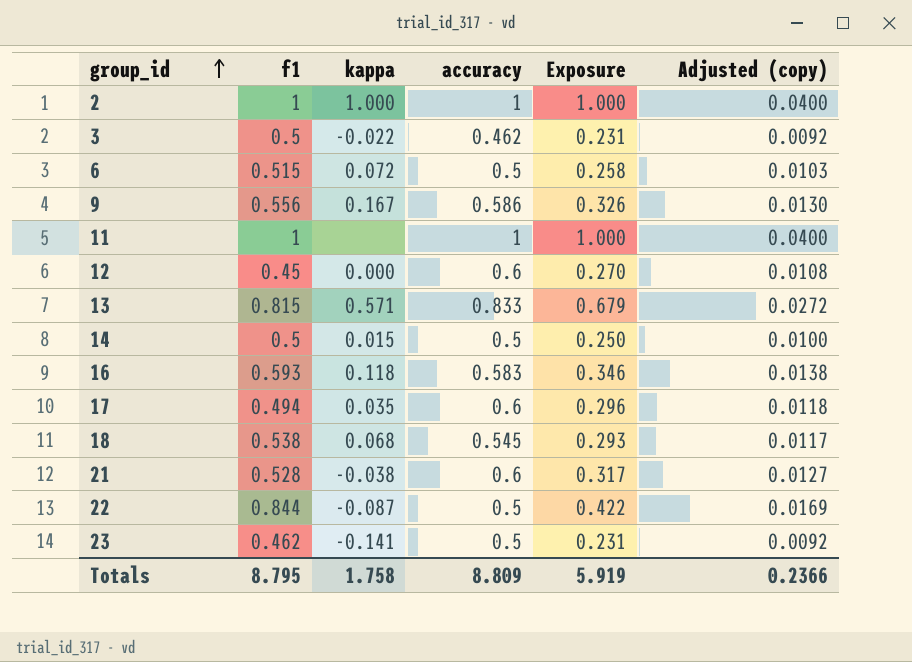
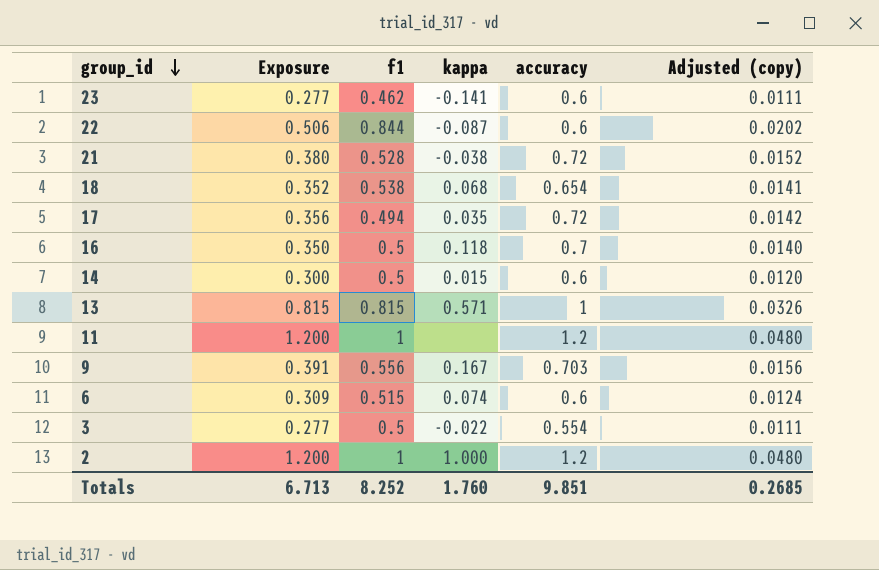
row order: group_id ascending -> group_id descending
column Exposure | position: 5 -> 2
row 12: 0.45 | 0.000 | 0.6 | 0.270 | 0.0108 -> none
23 | Exposure: 0.231 -> 0.277
23 | accuracy: 0.5 -> 0.6
23 | Adjusted (copy): 0.0092 -> 0.0111
22 | Exposure: 0.422 -> 0.506
22 | accuracy: 0.5 -> 0.6
22 | Adjusted (copy): 0.0169 -> 0.0202
21 | Exposure: 0.317 -> 0.380
21 | accuracy: 0.6 -> 0.72
21 | Adjusted (copy): 0.0127 -> 0.0152
18 | Exposure: 0.293 -> 0.352
18 | accuracy: 0.545 -> 0.654
18 | Adjusted (copy): 0.0117 -> 0.0141
17 | Exposure: 0.296 -> 0.356
17 | accuracy: 0.6 -> 0.72
17 | Adjusted (copy): 0.0118 -> 0.0142
16 | Exposure: 0.346 -> 0.350
16 | f1: 0.593 -> 0.5
16 | accuracy: 0.583 -> 0.7
16 | Adjusted (copy): 0.0138 -> 0.0140
14 | Exposure: 0.250 -> 0.300
14 | accuracy: 0.5 -> 0.6
14 | Adjusted (copy): 0.0100 -> 0.0120
13 | Exposure: 0.679 -> 0.815
13 | accuracy: 0.833 -> 1
13 | Adjusted (copy): 0.0272 -> 0.0326
11 | Exposure: 1.000 -> 1.200
11 | accuracy: 1 -> 1.2
11 | Adjusted (copy): 0.0400 -> 0.0480
9 | Exposure: 0.326 -> 0.391
9 | accuracy: 0.586 -> 0.703
9 | Adjusted (copy): 0.0130 -> 0.0156
6 | Exposure: 0.258 -> 0.309
6 | kappa: 0.072 -> 0.074
6 | accuracy: 0.5 -> 0.6
6 | Adjusted (copy): 0.0103 -> 0.0124
3 | Exposure: 0.231 -> 0.277
3 | accuracy: 0.462 -> 0.554
3 | Adjusted (copy): 0.0092 -> 0.0111
2 | Exposure: 1.000 -> 1.200
2 | accuracy: 1 -> 1.2
2 | Adjusted (copy): 0.0400 -> 0.0480
Totals | Exposure: 5.919 -> 6.713
Totals | f1: 8.795 -> 8.252
Totals | kappa: 1.758 -> 1.760
Totals | accuracy: 8.809 -> 9.851
Totals | Adjusted (copy): 0.2366 -> 0.2685

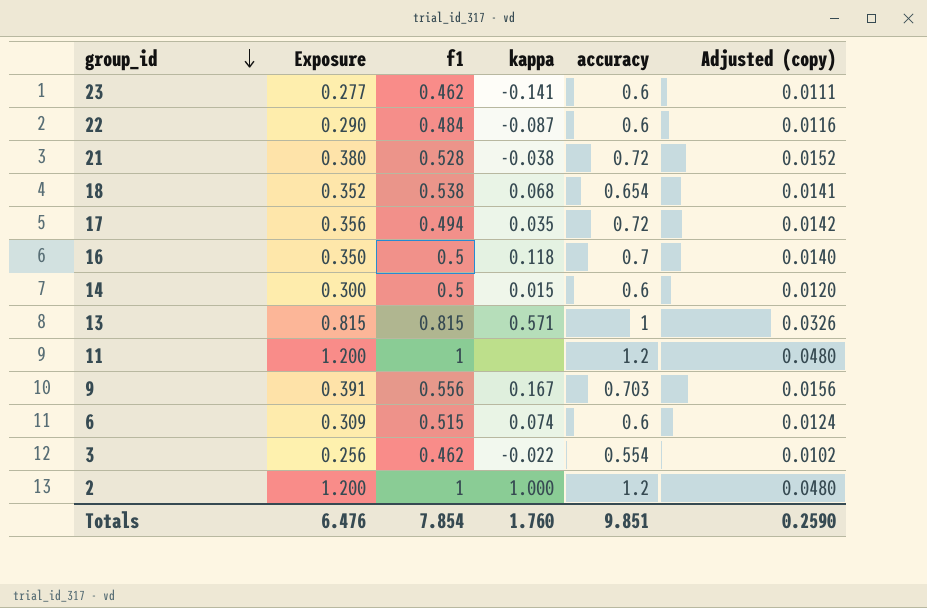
22 | Exposure: 0.506 -> 0.290
22 | f1: 0.844 -> 0.484
22 | Adjusted (copy): 0.0202 -> 0.0116
3 | Exposure: 0.277 -> 0.256
3 | f1: 0.5 -> 0.462
3 | Adjusted (copy): 0.0111 -> 0.0102
Totals | Exposure: 6.713 -> 6.476
Totals | f1: 8.252 -> 7.854
Totals | Adjusted (copy): 0.2685 -> 0.2590

